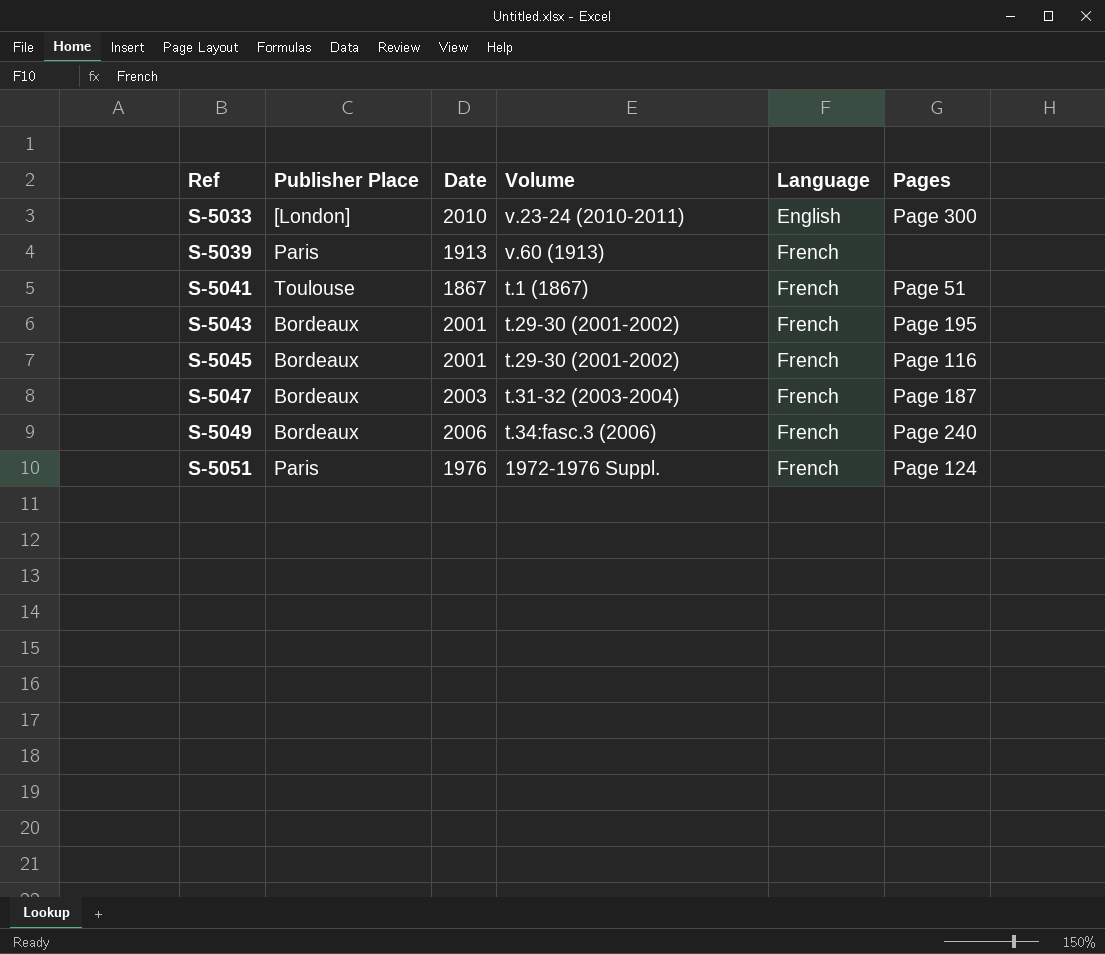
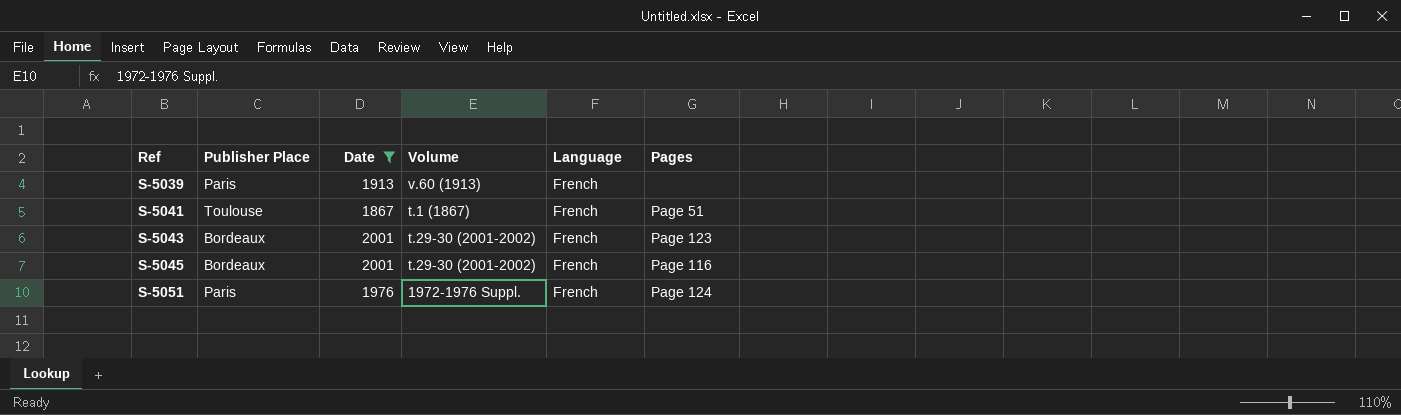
filter: none -> Date <= 2001
S-5043 | Pages: Page 195 -> Page 123

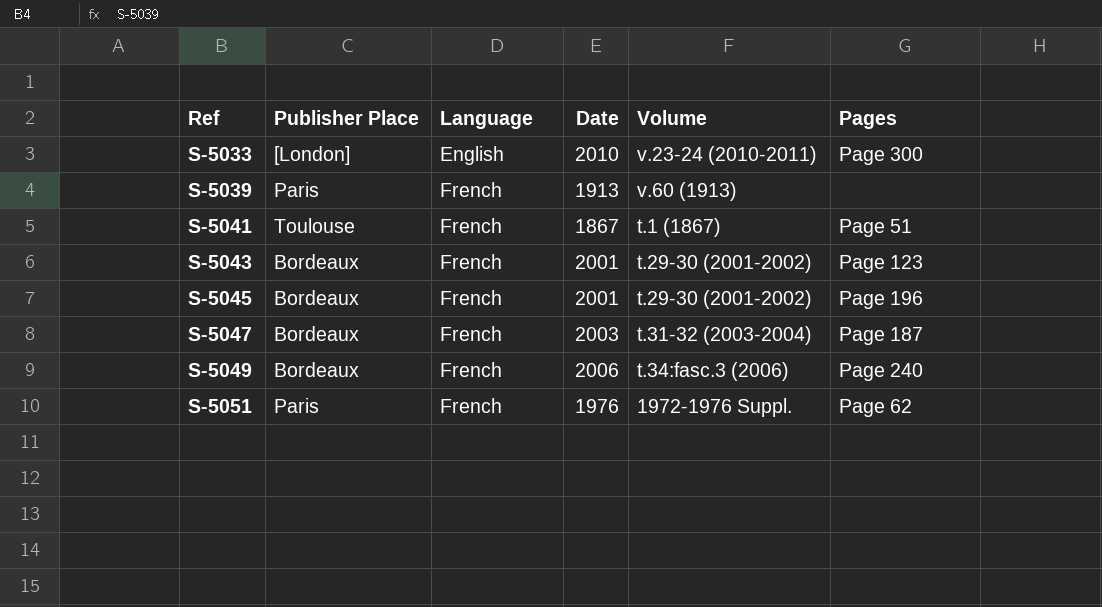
filter: Date <= 2001 -> none
column Language | position: 5 -> 3
S-5045 | Pages: Page 116 -> Page 196
S-5051 | Pages: Page 124 -> Page 62

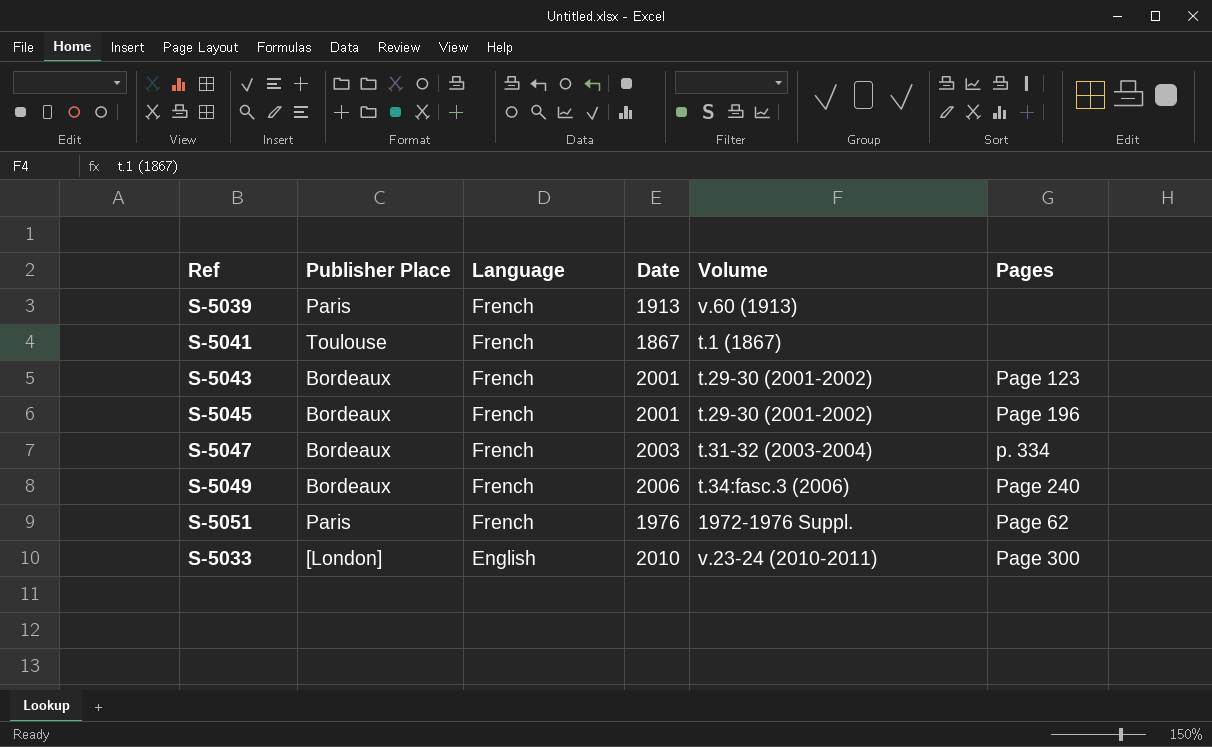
row order: Ref ascending -> Language descending
S-5041 | Pages: Page 51 -> none
S-5047 | Pages: Page 187 -> p. 334

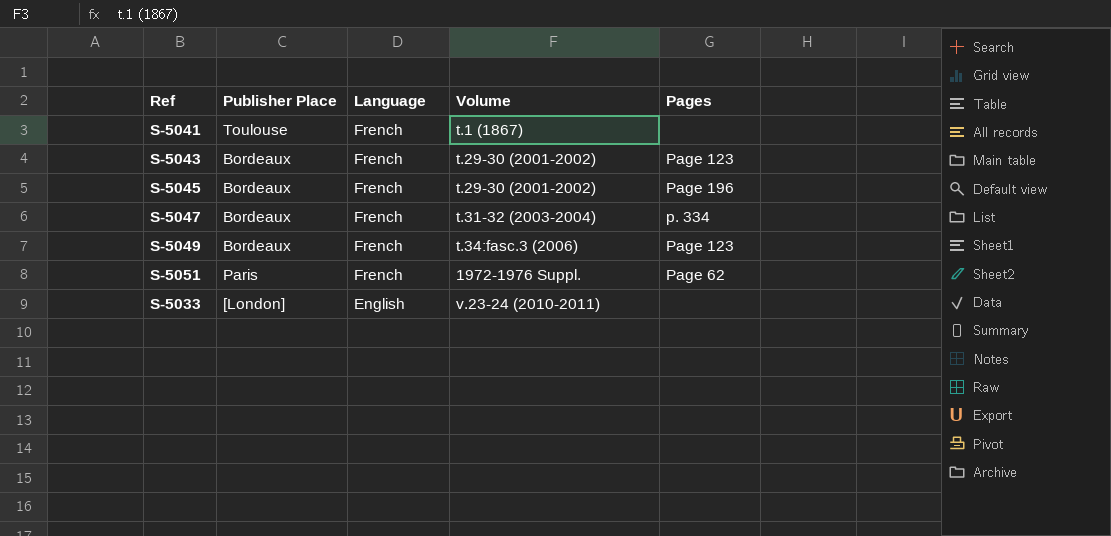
column Date | position: 4 -> none
row S-5039: Paris | French | 1913 | v.60 (1913) | none -> none
S-5049 | Pages: Page 240 -> Page 123
S-5033 | Pages: Page 300 -> none

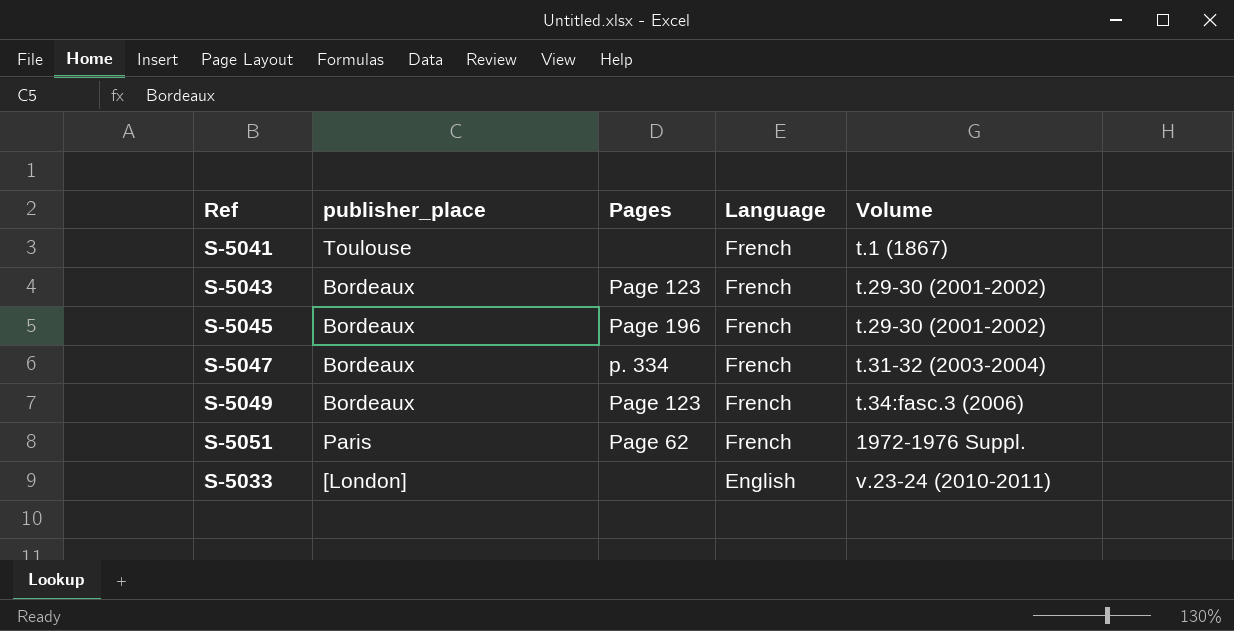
column name: Publisher Place -> publisher_place
column Pages | position: 5 -> 3

